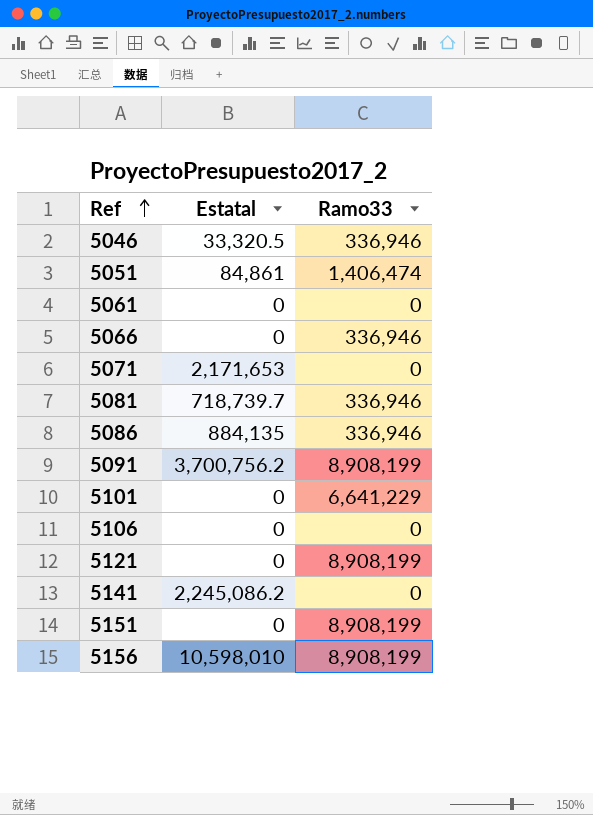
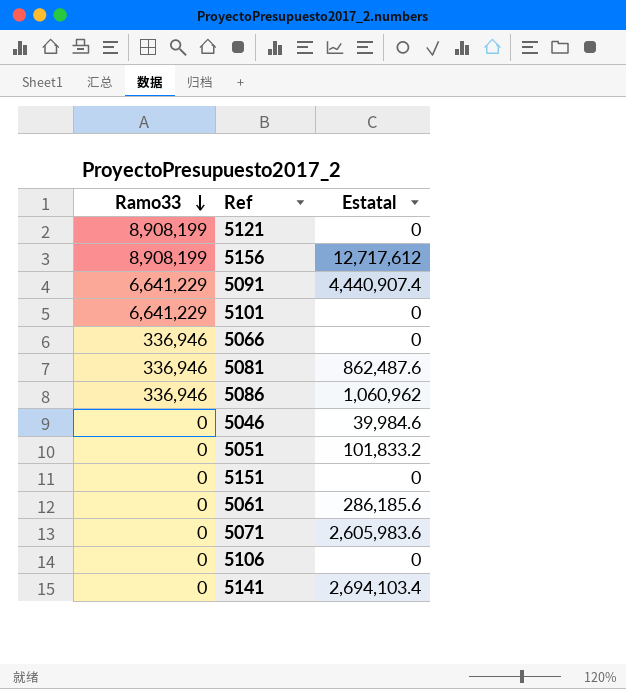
row order: Ref ascending -> Ramo33 descending
column Ramo33 | position: 3 -> 1
5156 | Estatal: 10,598,010 -> 12,717,612
5091 | Ramo33: 8,908,199 -> 6,641,229
5091 | Estatal: 3,700,756.2 -> 4,440,907.4
5081 | Estatal: 718,739.7 -> 862,487.6
5086 | Estatal: 884,135 -> 1,060,962
5046 | Ramo33: 336,946 -> 0
5046 | Estatal: 33,320.5 -> 39,984.6
5051 | Ramo33: 1,406,474 -> 0
5051 | Estatal: 84,861 -> 101,833.2
5151 | Ramo33: 8,908,199 -> 0
5061 | Estatal: 0 -> 286,185.6
5071 | Estatal: 2,171,653 -> 2,605,983.6
5141 | Estatal: 2,245,086.2 -> 2,694,103.4

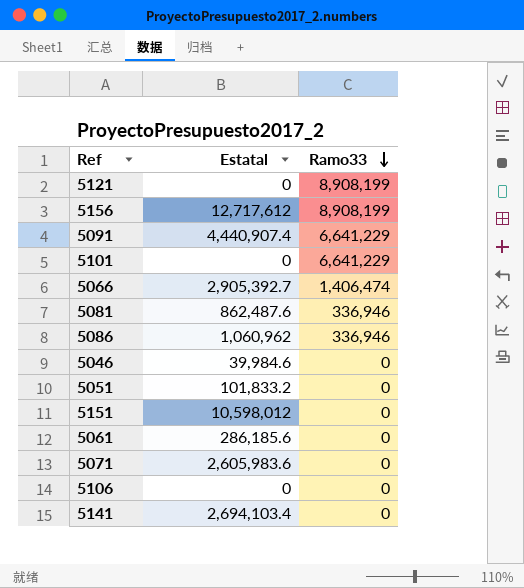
column Ramo33 | position: 1 -> 3
5066 | Estatal: 0 -> 2,905,392.7
5066 | Ramo33: 336,946 -> 1,406,474
5151 | Estatal: 0 -> 10,598,012

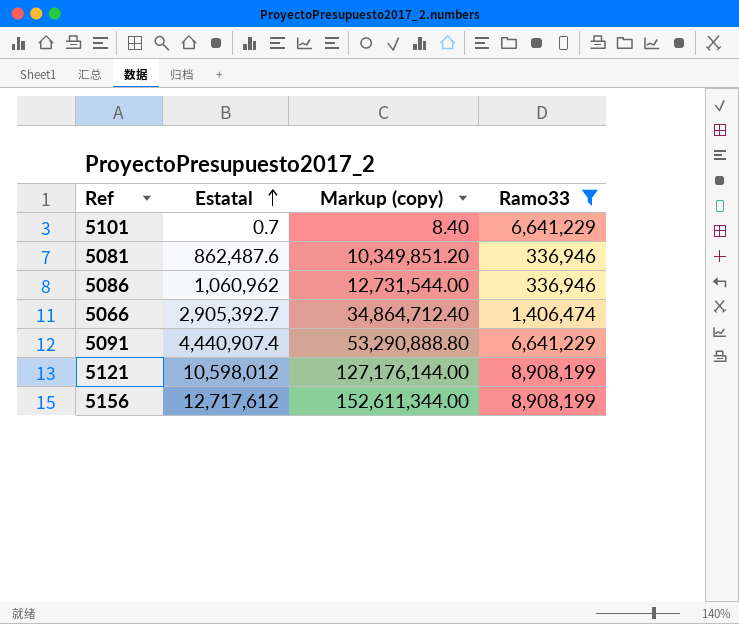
filter: none -> Ramo33 != 0
row order: Ramo33 descending -> Estatal ascending
column Markup (copy) | formula: none -> [Estatal] * 12
5101 | Estatal: 0 -> 0.7
5121 | Estatal: 0 -> 10,598,012

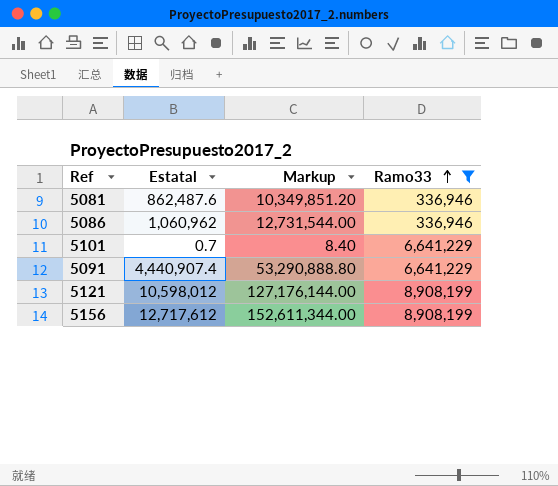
row order: Estatal ascending -> Ramo33 ascending
column name: Markup (copy) -> Markup
row 5066: 2,905,392.7 | 34,864,712.40 | 1,406,474 -> none

